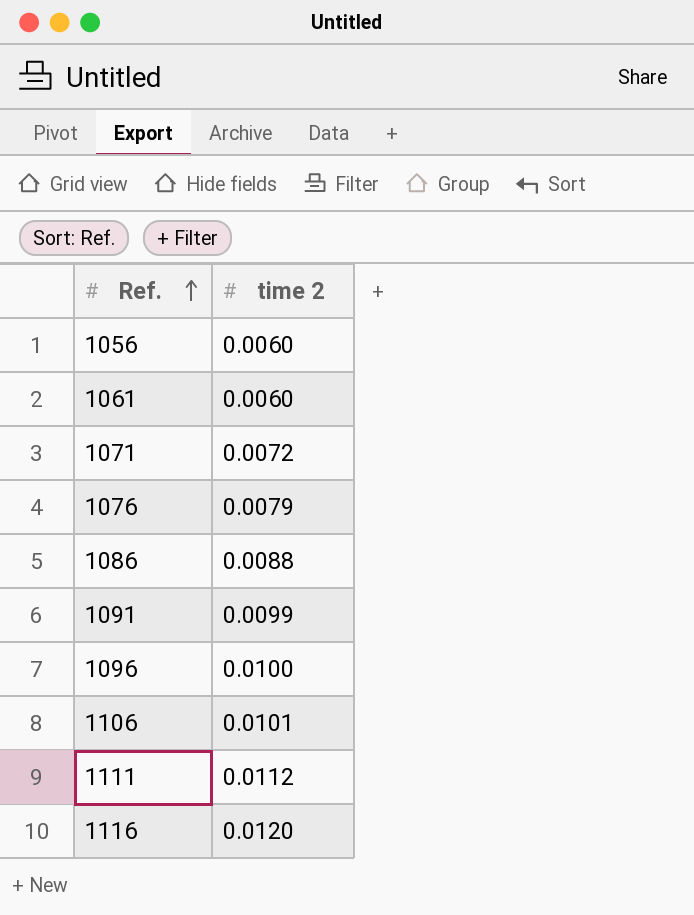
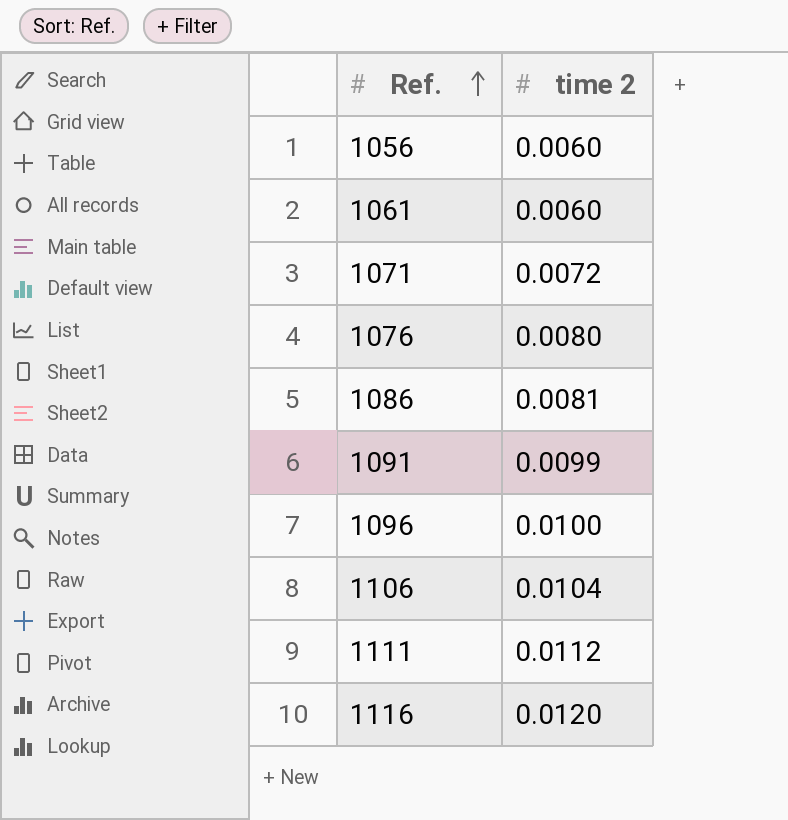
1076 | time 2: 0.0079 -> 0.0080
1086 | time 2: 0.0088 -> 0.0081
1106 | time 2: 0.0101 -> 0.0104

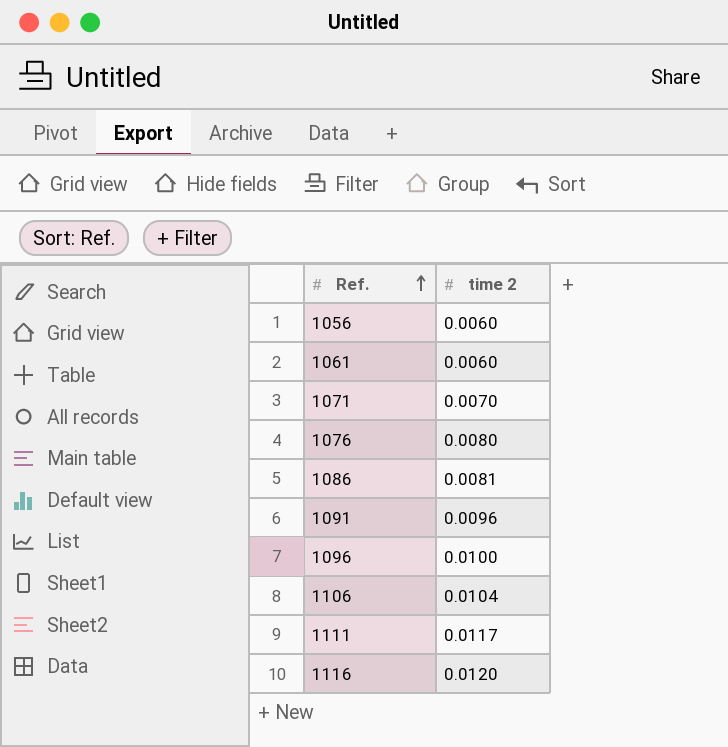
1071 | time 2: 0.0072 -> 0.0070
1091 | time 2: 0.0099 -> 0.0096
1111 | time 2: 0.0112 -> 0.0117

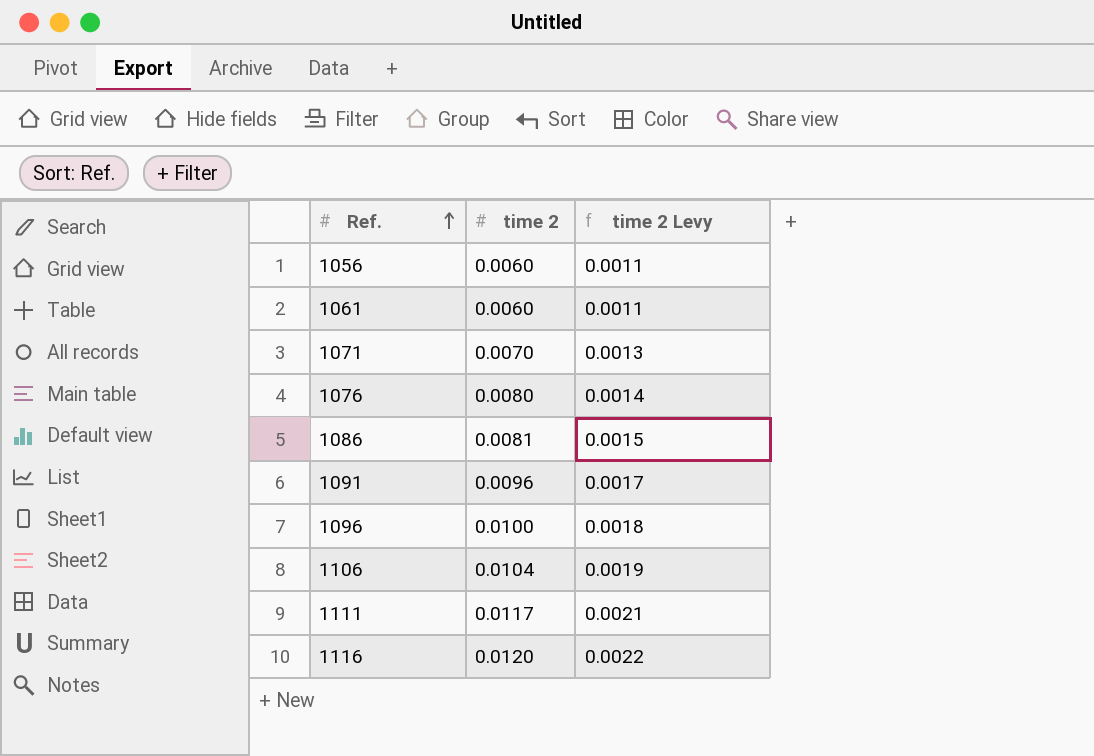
column time 2 Levy | formula: none -> [time 2] * 0.18

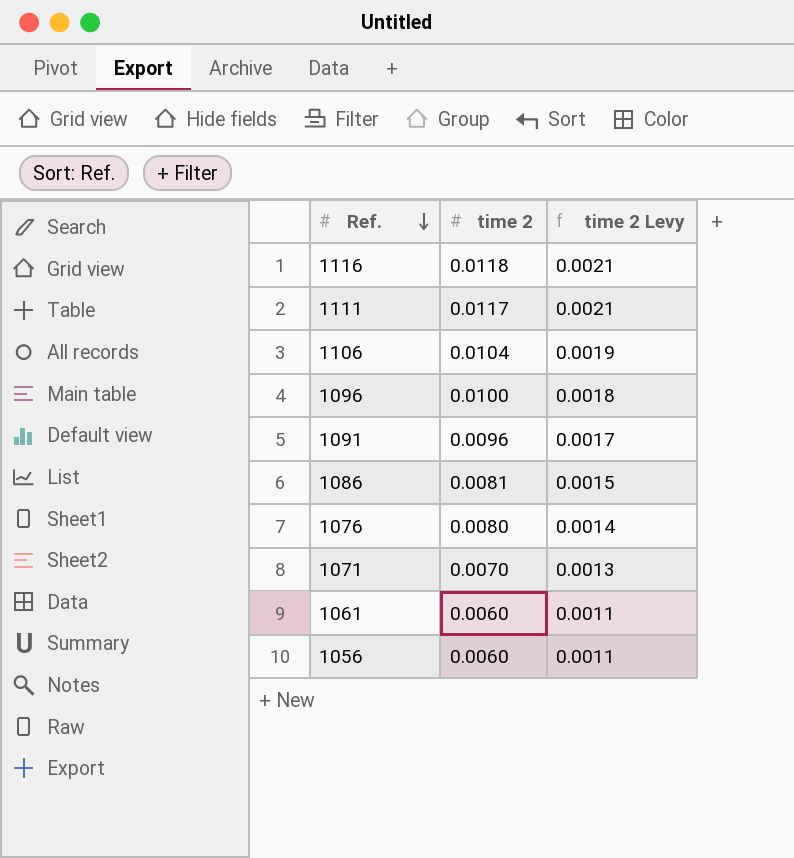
row order: Ref. ascending -> Ref. descending
1116 | time 2: 0.0120 -> 0.0118
1116 | time 2 Levy: 0.0022 -> 0.0021

